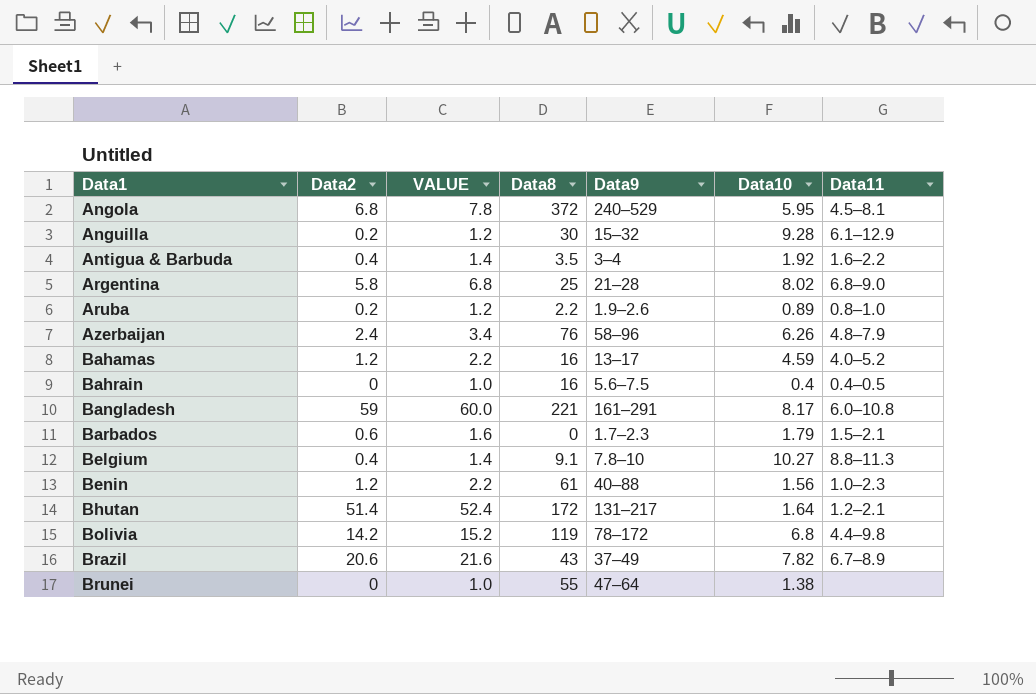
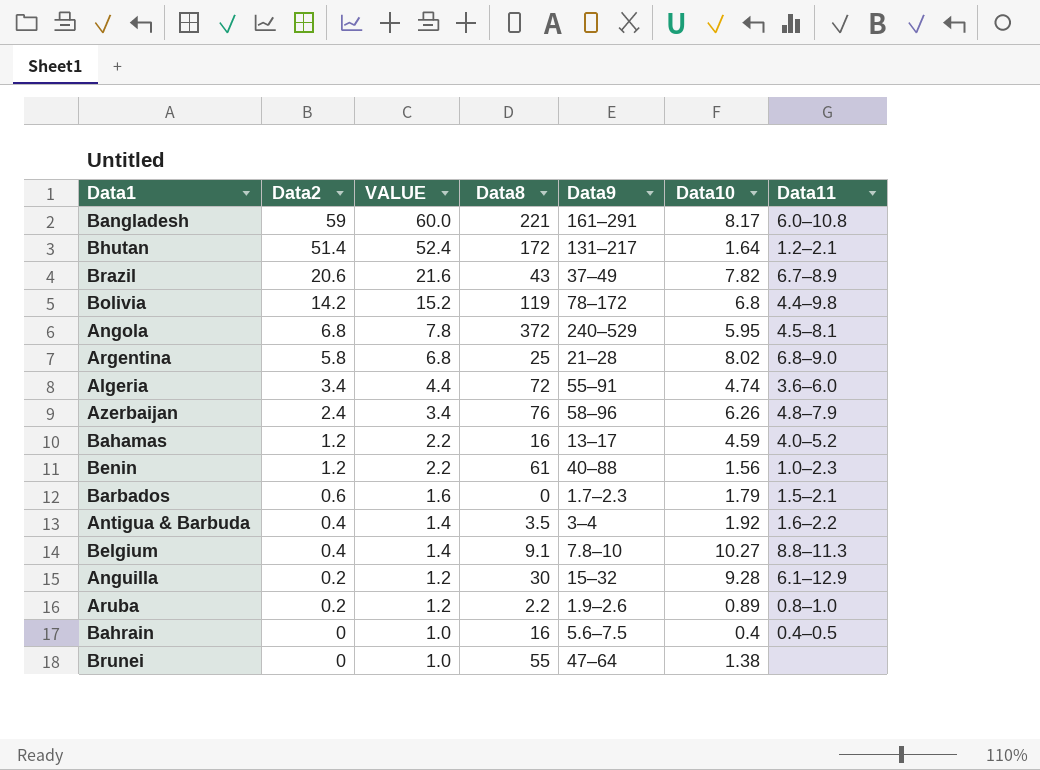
row order: Data1 ascending -> Data2 descending
row Algeria: none -> 3.4 | 4.4 | 72 | 55–91 | 4.74 | 3.6–6.0

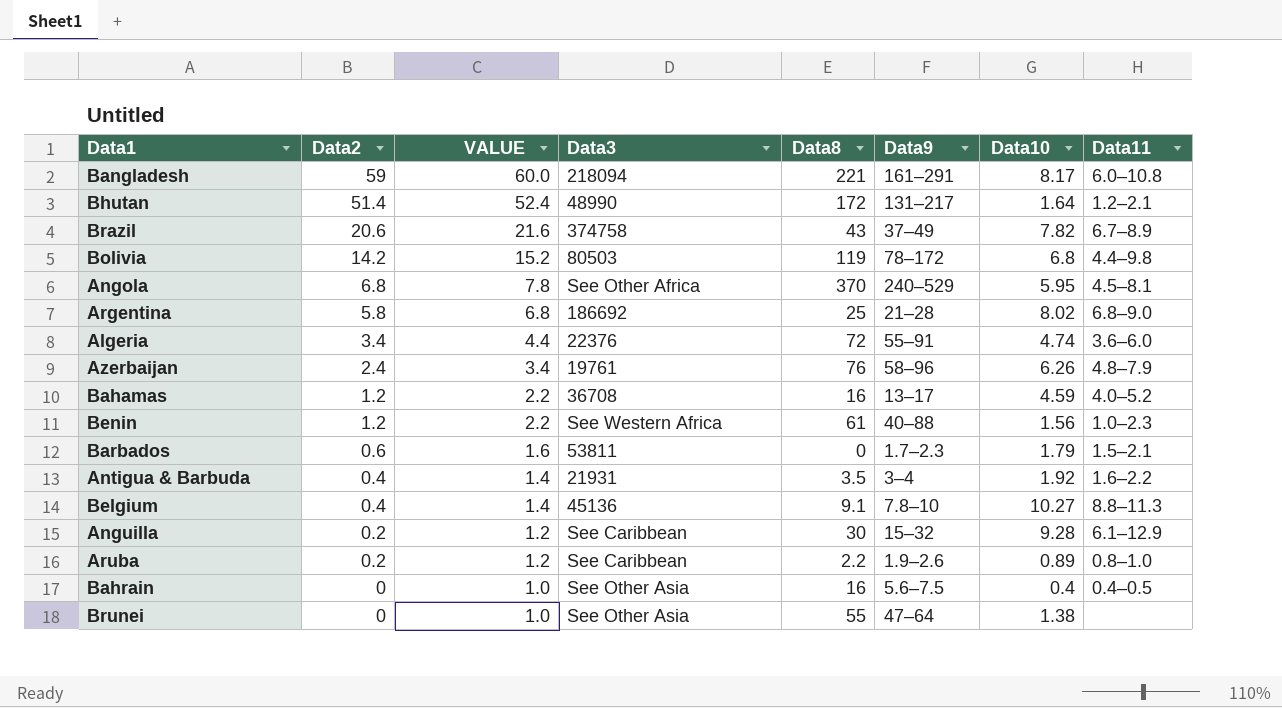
column Data3 | position: none -> 4
Angola | Data8: 372 -> 370

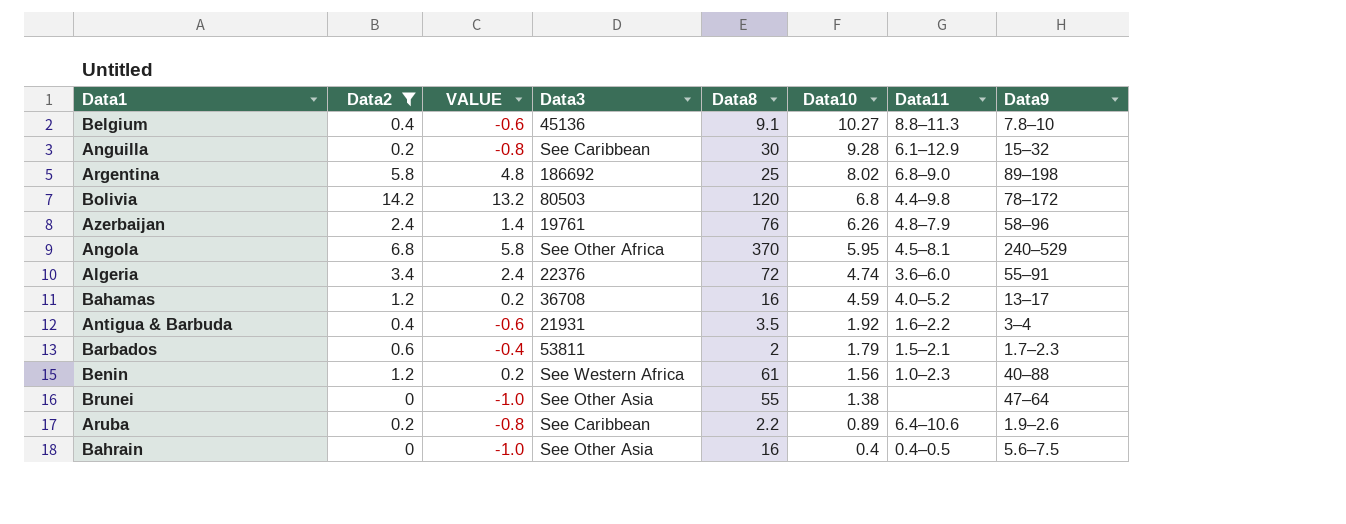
filter: none -> Data2 <= 14.2
row order: Data2 descending -> Data10 descending
column VALUE | formula: [Data2] + 1 -> [Data2] - 1
column Data9 | position: 6 -> 8
Argentina | Data9: 21–28 -> 89–198
Bolivia | Data8: 119 -> 120
Barbados | Data8: 0 -> 2
Aruba | Data11: 0.8–1.0 -> 6.4–10.6

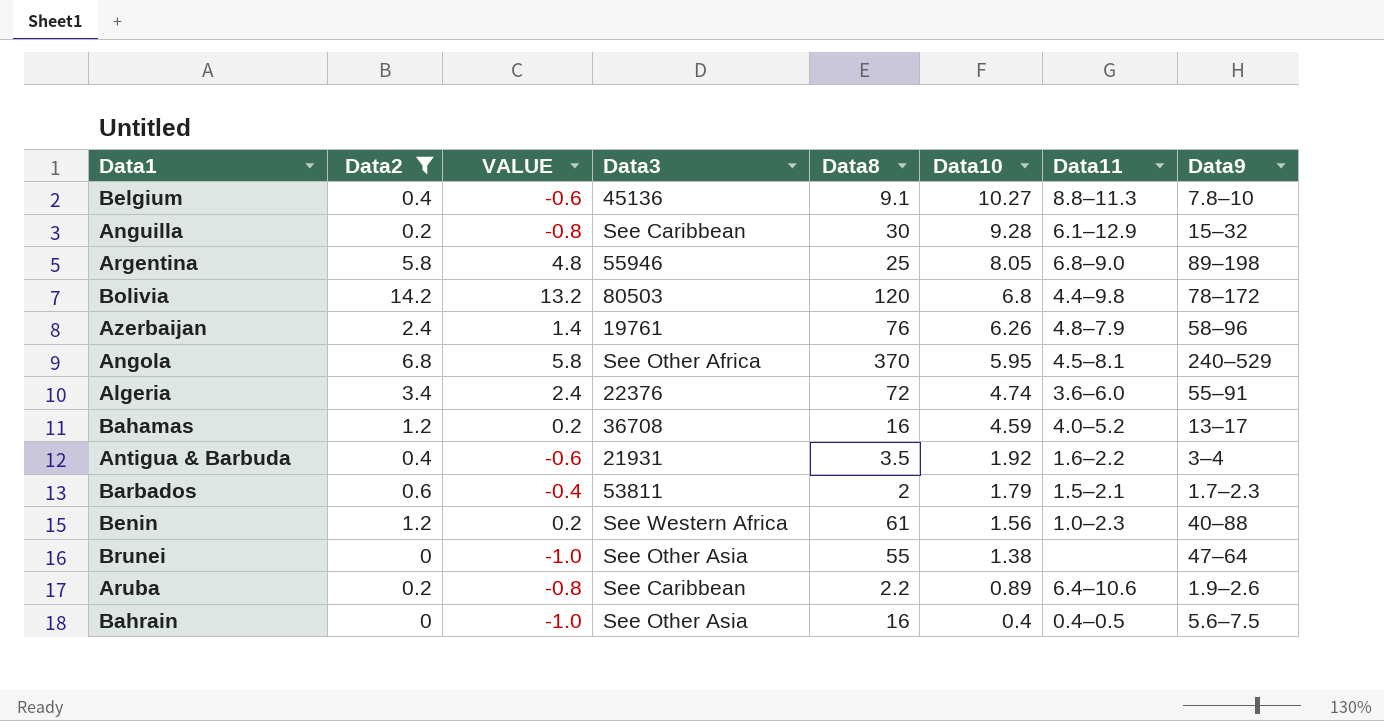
Argentina | Data3: 186692 -> 55946
Argentina | Data10: 8.02 -> 8.05

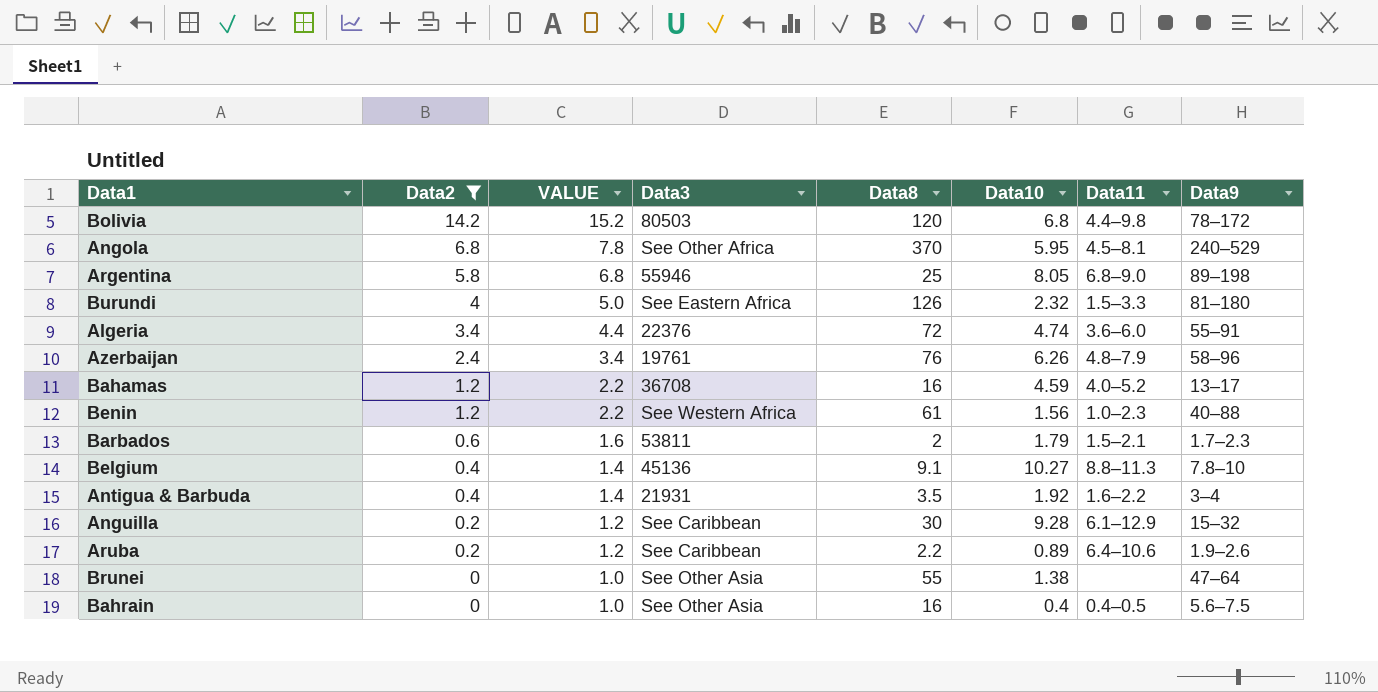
row order: Data10 descending -> Data2 descending
column VALUE | formula: [Data2] - 1 -> [Data2] + 1
row Burundi: none -> 4 | 5.0 | See Eastern Africa | 126 | 2.32 | 1.5–3.3 | 81–180

